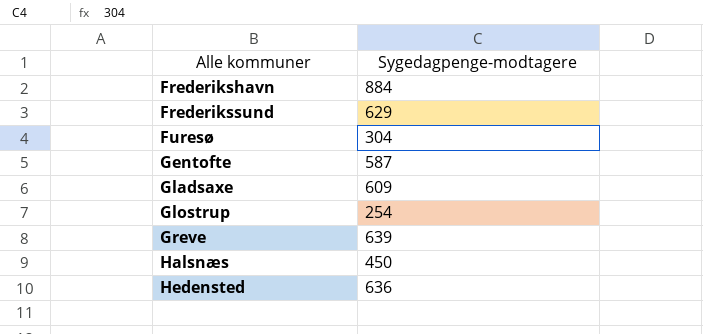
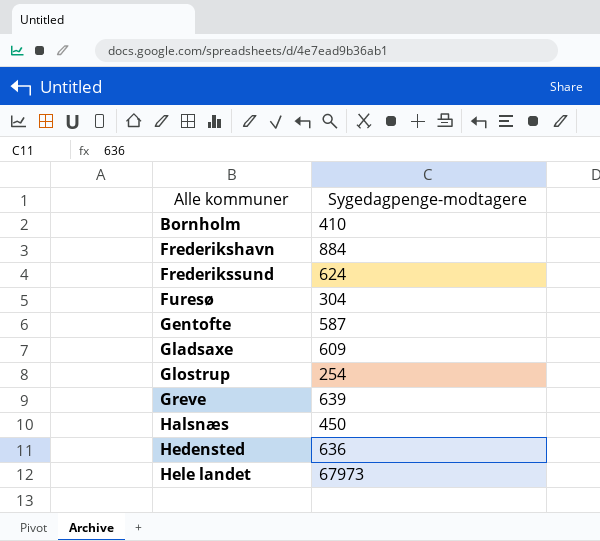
row Bornholm: none -> 410
Frederikssund | Sygedagpenge-modtagere: 629 -> 624
row Hele landet: none -> 67973

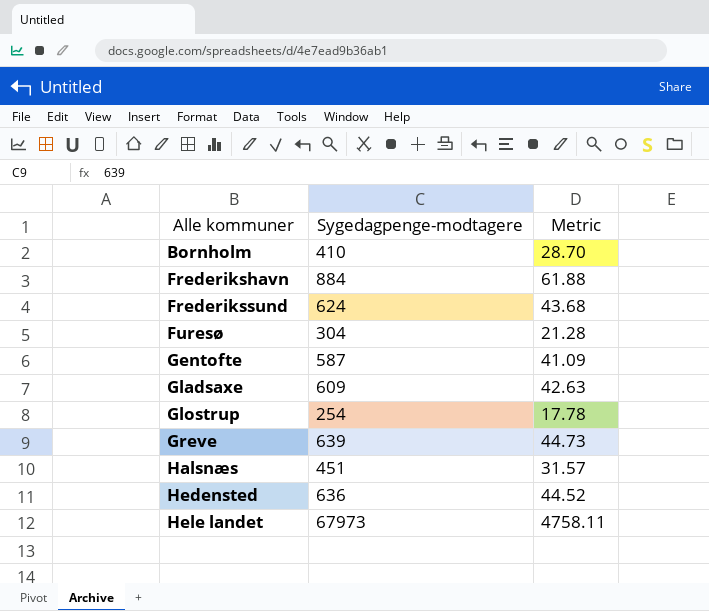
column Metric | formula: none -> [Sygedagpenge-modtagere] * 0.07
Halsnæs | Sygedagpenge-modtagere: 450 -> 451

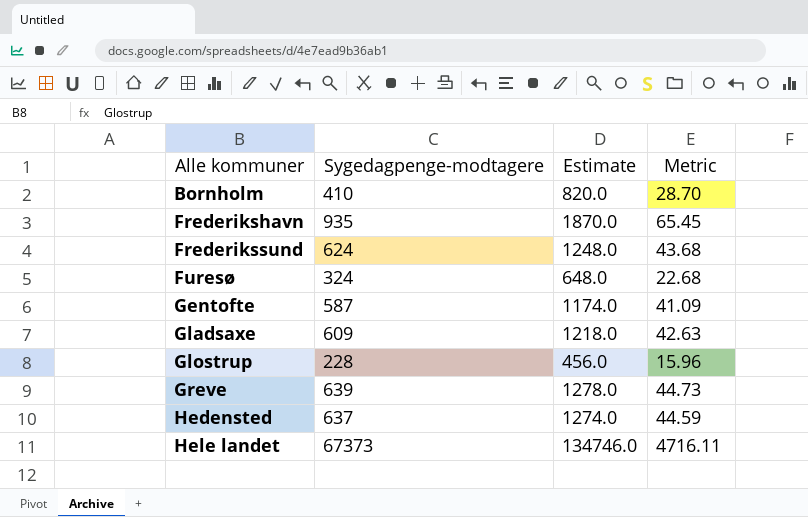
column Estimate | formula: none -> [Sygedagpenge-modtagere] * 2
row Halsnæs: 451 | 31.57 -> none
Frederikshavn | Sygedagpenge-modtagere: 884 -> 935
Frederikshavn | Metric: 61.88 -> 65.45
Furesø | Sygedagpenge-modtagere: 304 -> 324
Furesø | Metric: 21.28 -> 22.68
Glostrup | Sygedagpenge-modtagere: 254 -> 228
Glostrup | Metric: 17.78 -> 15.96
Hedensted | Sygedagpenge-modtagere: 636 -> 637
Hedensted | Metric: 44.52 -> 44.59
Hele landet | Sygedagpenge-modtagere: 67973 -> 67373
Hele landet | Metric: 4758.11 -> 4716.11

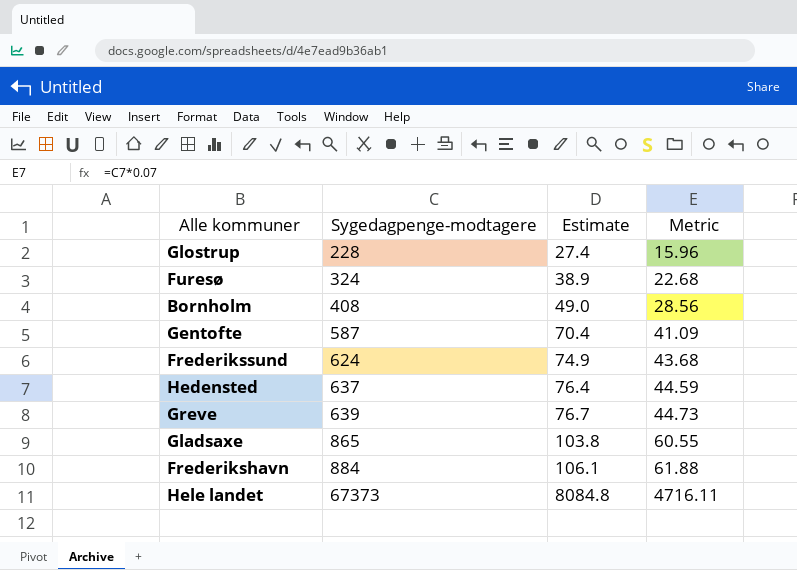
row order: Alle kommuner ascending -> Sygedagpenge-modtagere ascending
column Estimate | formula: [Sygedagpenge-modtagere] * 2 -> [Sygedagpenge-modtagere] * 0.12
Bornholm | Sygedagpenge-modtagere: 410 -> 408
Bornholm | Metric: 28.70 -> 28.56
Gladsaxe | Sygedagpenge-modtagere: 609 -> 865
Gladsaxe | Metric: 42.63 -> 60.55
Frederikshavn | Sygedagpenge-modtagere: 935 -> 884
Frederikshavn | Metric: 65.45 -> 61.88

